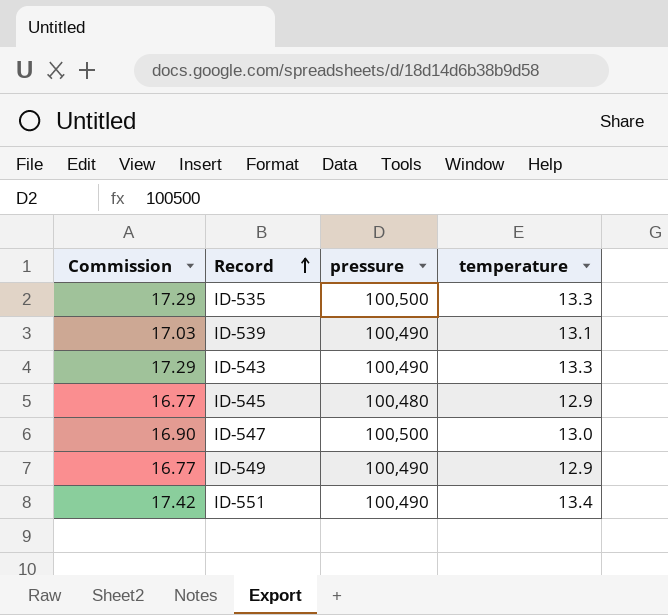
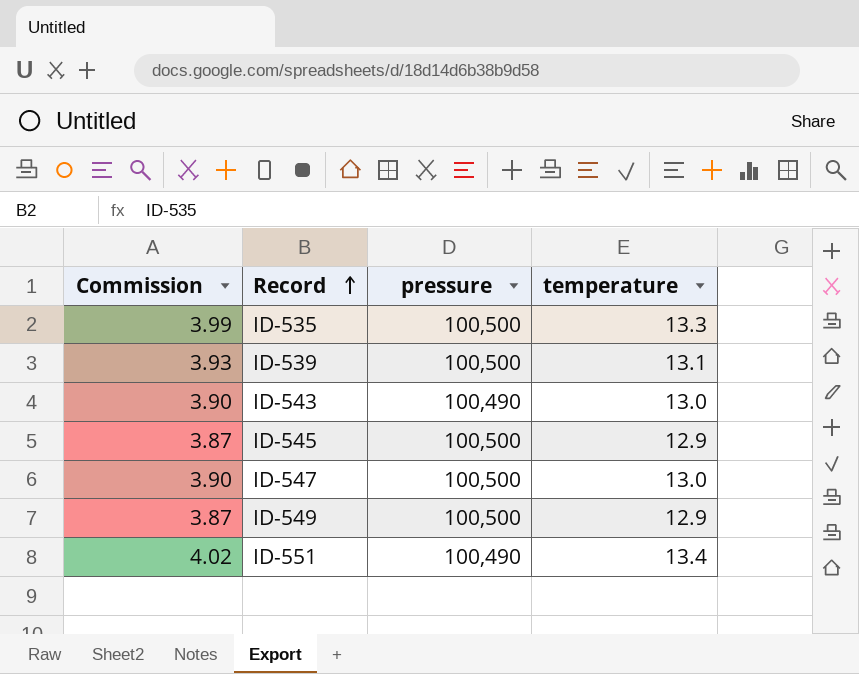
column Commission | formula: [temperature] * 1.3 -> [temperature] * 0.3
ID-539 | pressure: 100,490 -> 100,500
ID-543 | temperature: 13.3 -> 13.0
ID-545 | pressure: 100,480 -> 100,500
ID-549 | pressure: 100,490 -> 100,500

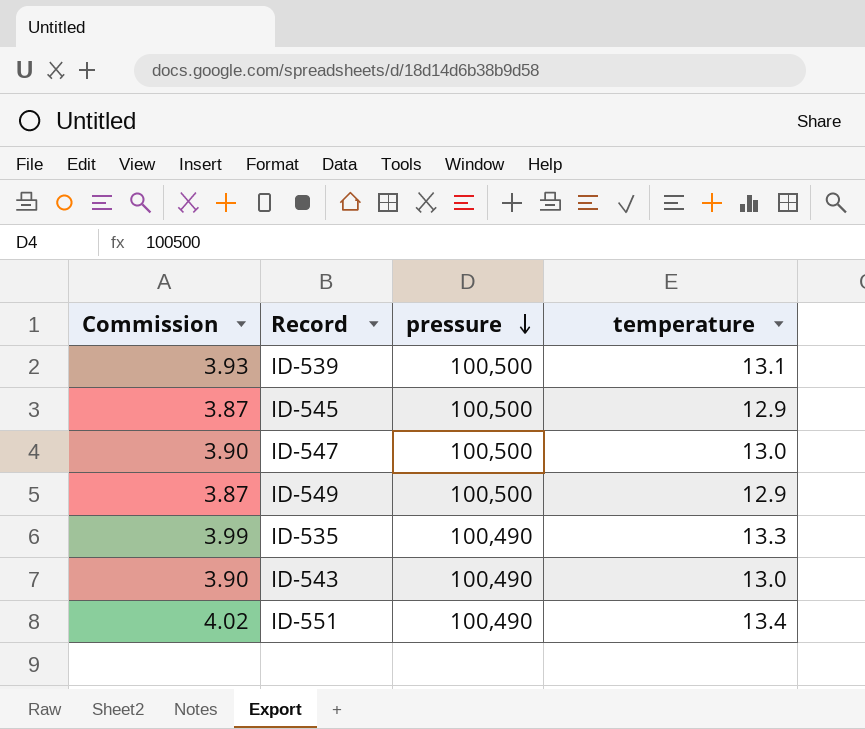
row order: Record ascending -> pressure descending
ID-535 | pressure: 100,500 -> 100,490

